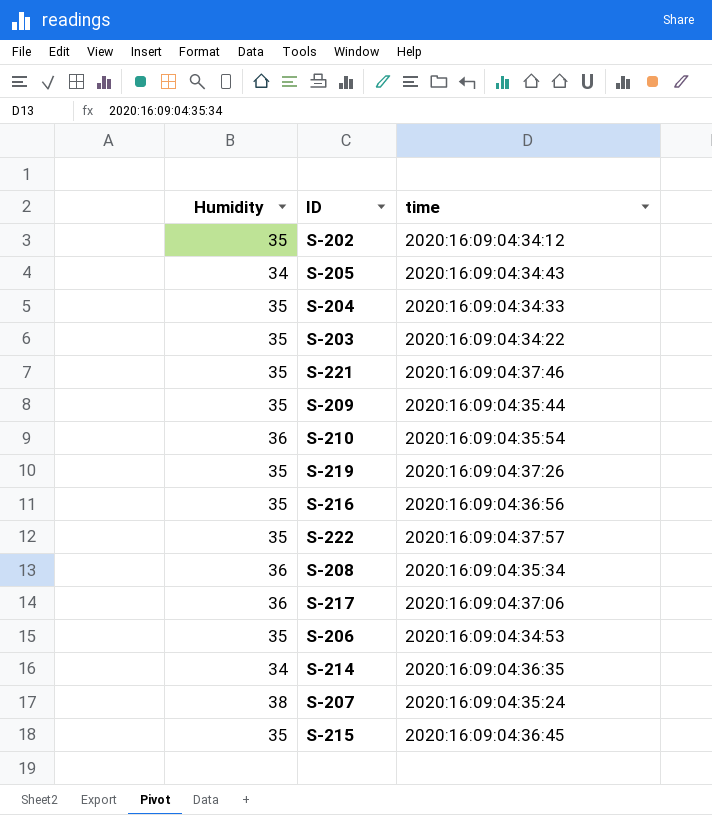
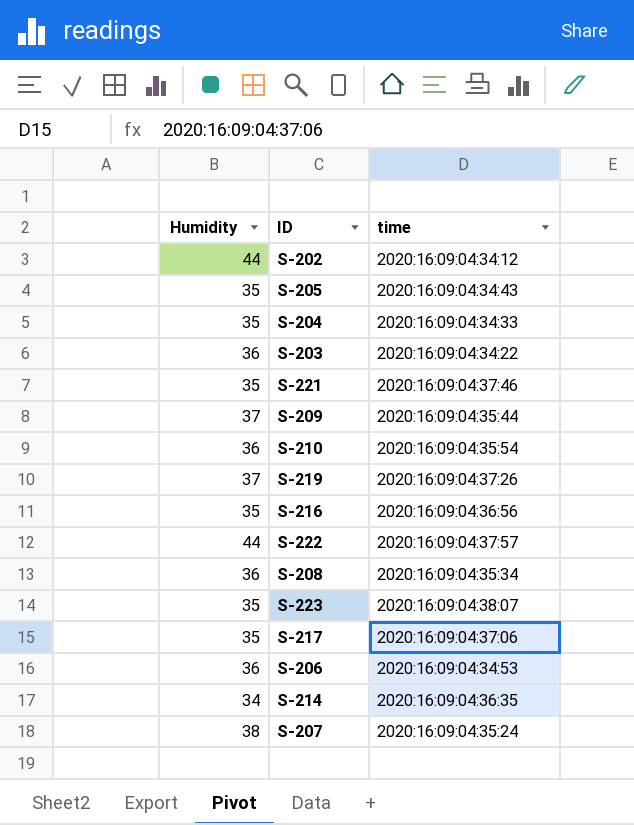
row S-215: 35 | 2020:16:09:04:36:45 -> none
S-202 | Humidity: 35 -> 44
S-205 | Humidity: 34 -> 35
S-203 | Humidity: 35 -> 36
S-209 | Humidity: 35 -> 37
S-219 | Humidity: 35 -> 37
S-222 | Humidity: 35 -> 44
row S-223: none -> 35 | 2020:16:09:04:38:07
S-217 | Humidity: 36 -> 35
S-206 | Humidity: 35 -> 36

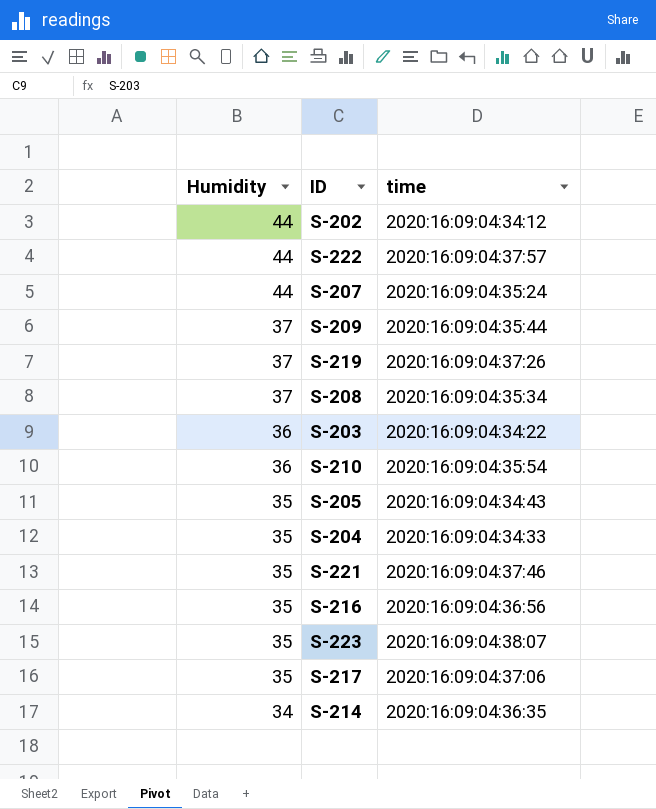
row order: none -> Humidity descending
row S-206: 36 | 2020:16:09:04:34:53 -> none
S-207 | Humidity: 38 -> 44
S-208 | Humidity: 36 -> 37

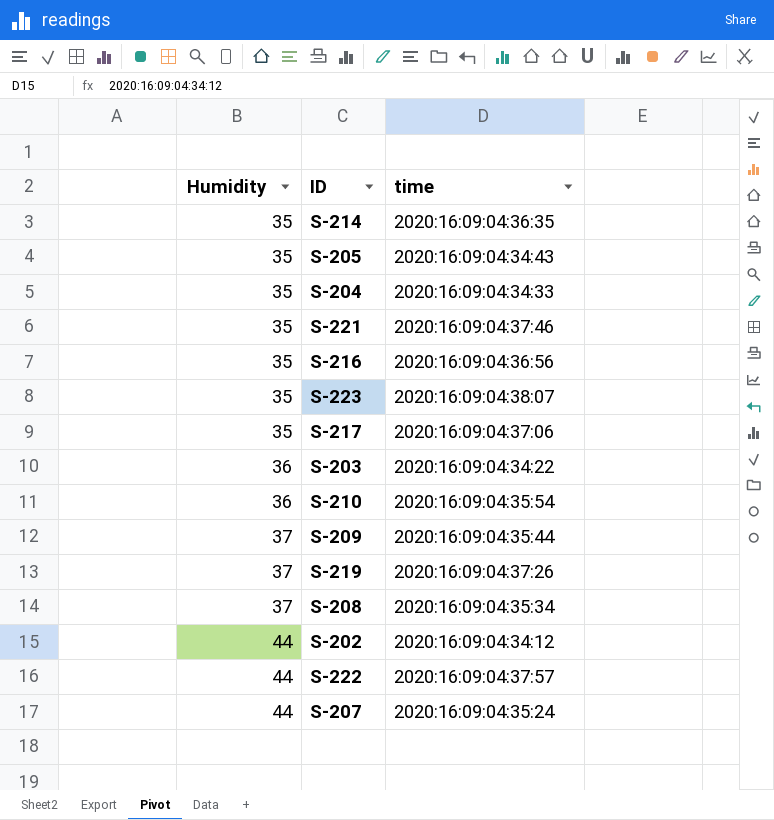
row order: Humidity descending -> Humidity ascending
S-214 | Humidity: 34 -> 35

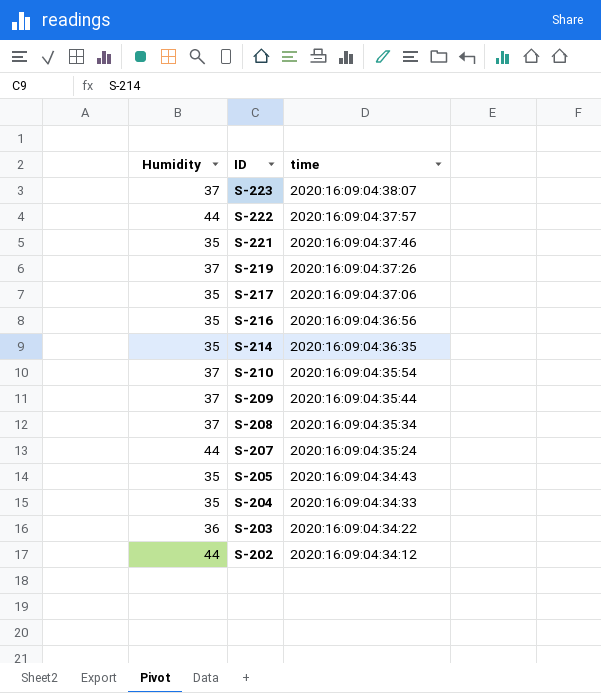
row order: Humidity ascending -> ID descending
S-223 | Humidity: 35 -> 37
S-210 | Humidity: 36 -> 37

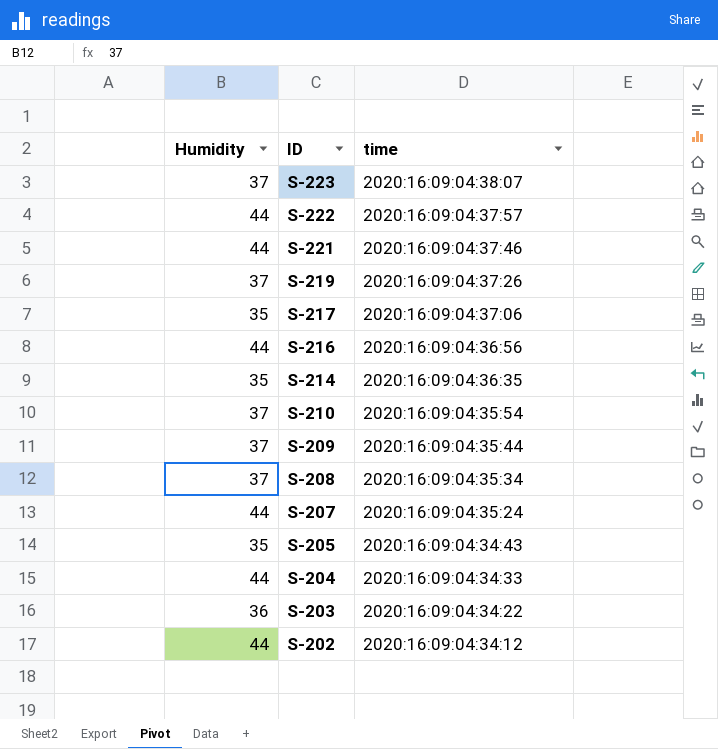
S-221 | Humidity: 35 -> 44
S-216 | Humidity: 35 -> 44
S-204 | Humidity: 35 -> 44

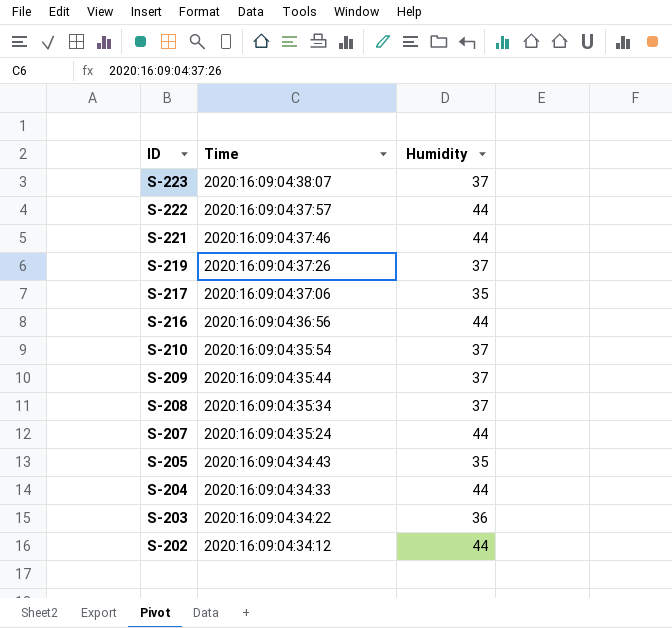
column name: time -> Time
column Humidity | position: 1 -> 3
row S-214: 35 | 2020:16:09:04:36:35 -> none

